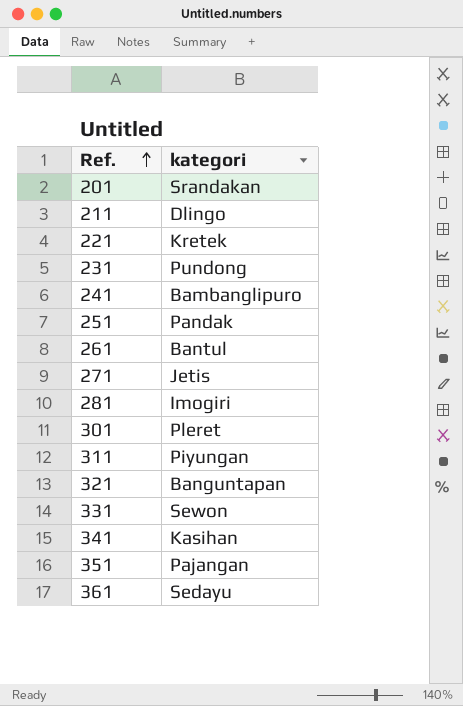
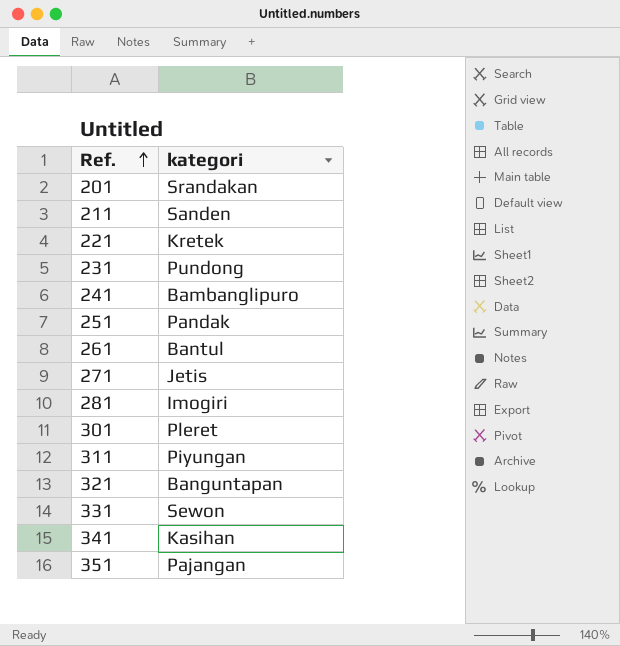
row 361: Sedayu -> none
211 | kategori: Dlingo -> Sanden

